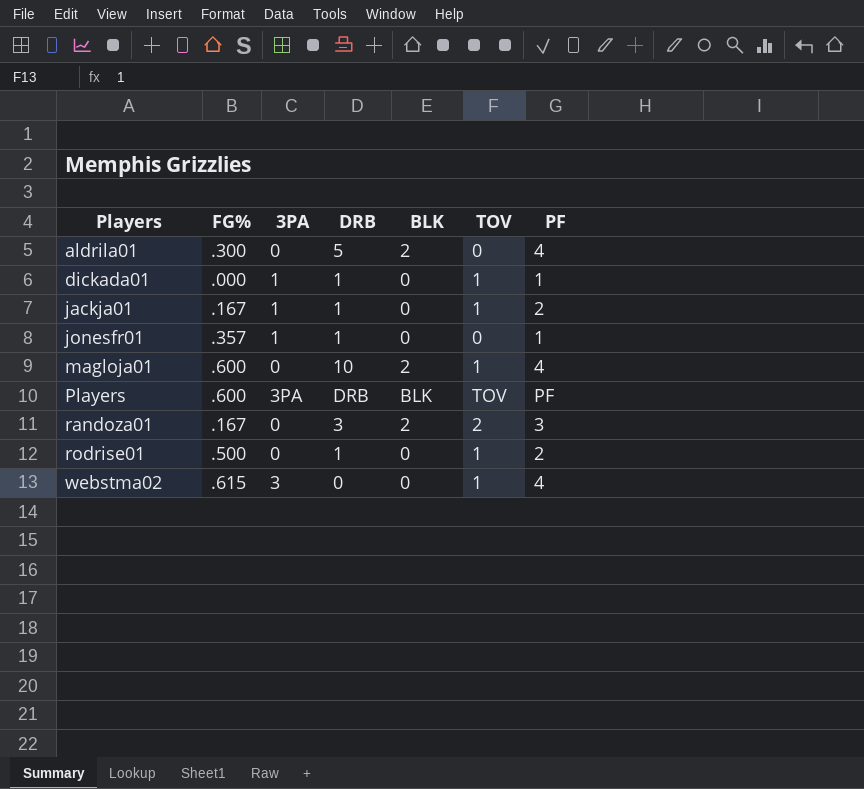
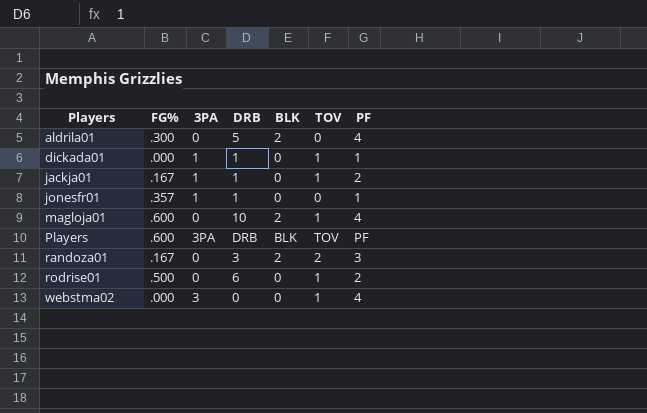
rodrise01 | DRB: 1 -> 6
webstma02 | FG%: .615 -> .000

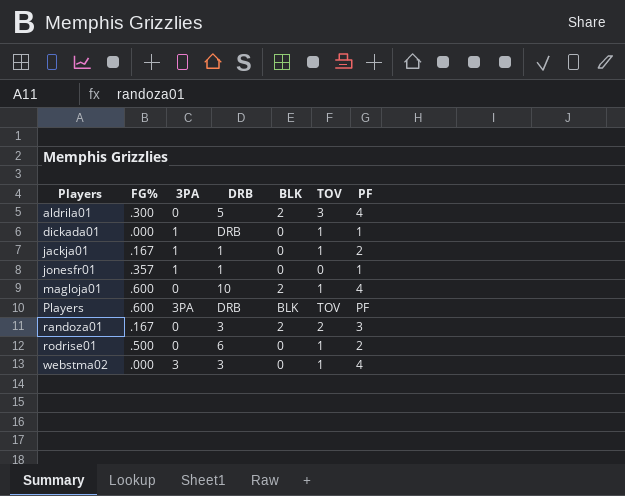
aldrila01 | TOV: 0 -> 3
dickada01 | DRB: 1 -> DRB
webstma02 | DRB: 0 -> 3

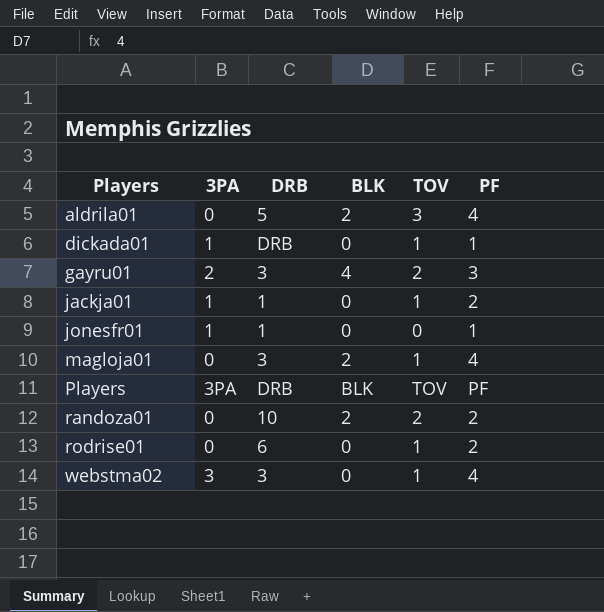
column FG% | position: 2 -> none
row gayru01: none -> 2 | 3 | 4 | 2 | 3
magloja01 | DRB: 10 -> 3
randoza01 | DRB: 3 -> 10
randoza01 | PF: 3 -> 2

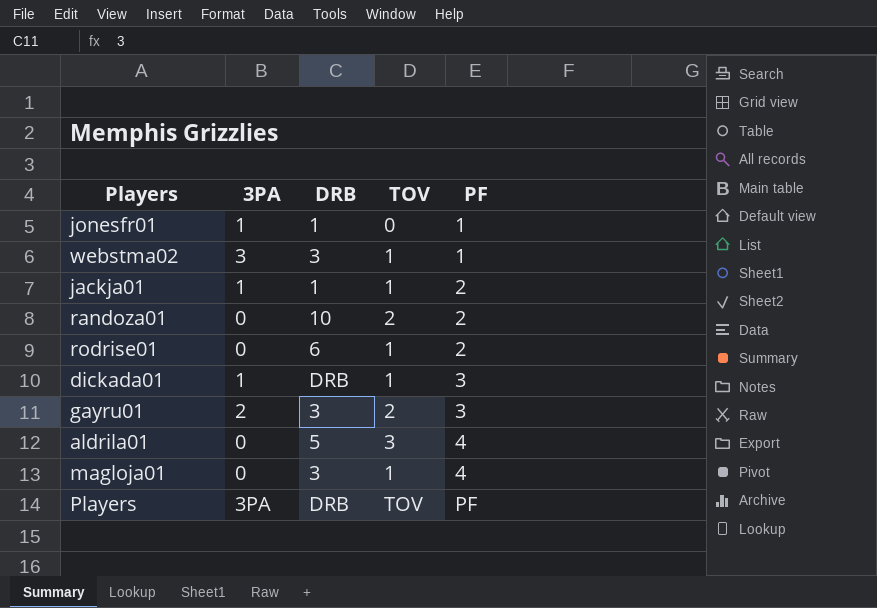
row order: Players ascending -> PF ascending
column BLK | position: 4 -> none
webstma02 | PF: 4 -> 1
dickada01 | PF: 1 -> 3

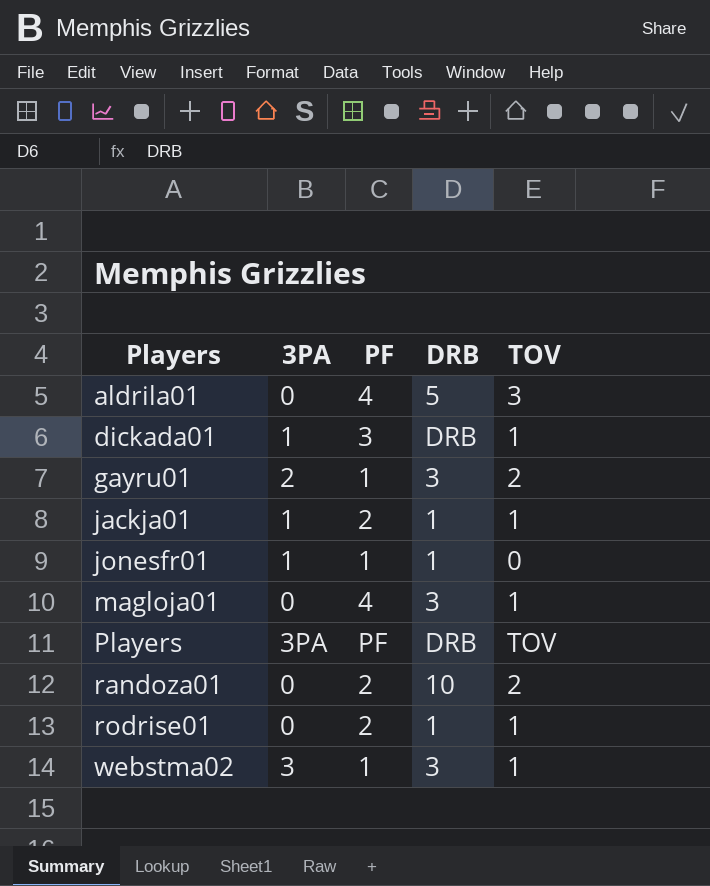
row order: PF ascending -> Players ascending
column PF | position: 5 -> 3
gayru01 | PF: 3 -> 1
rodrise01 | DRB: 6 -> 1

